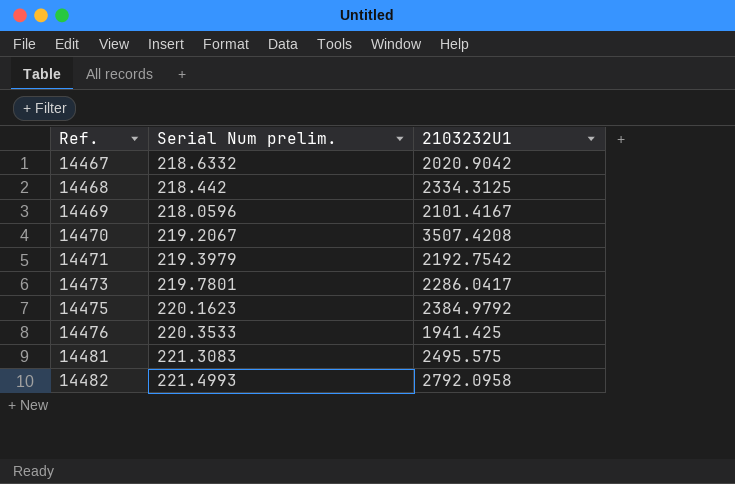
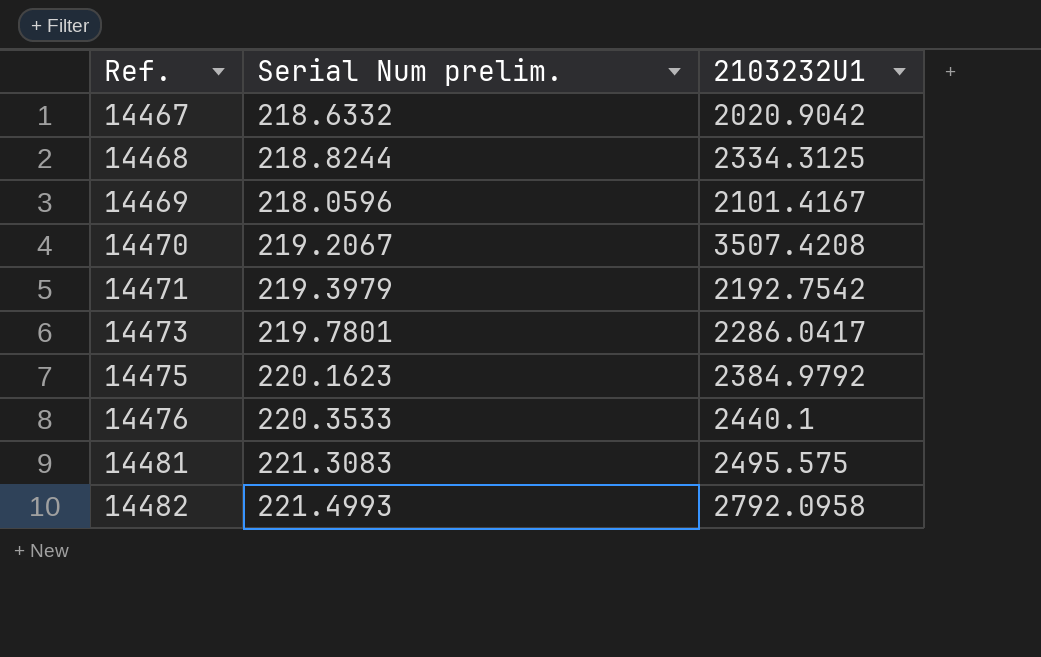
14468 | Serial Num prelim.: 218.442 -> 218.8244
14476 | 2103232U1: 1941.425 -> 2440.1

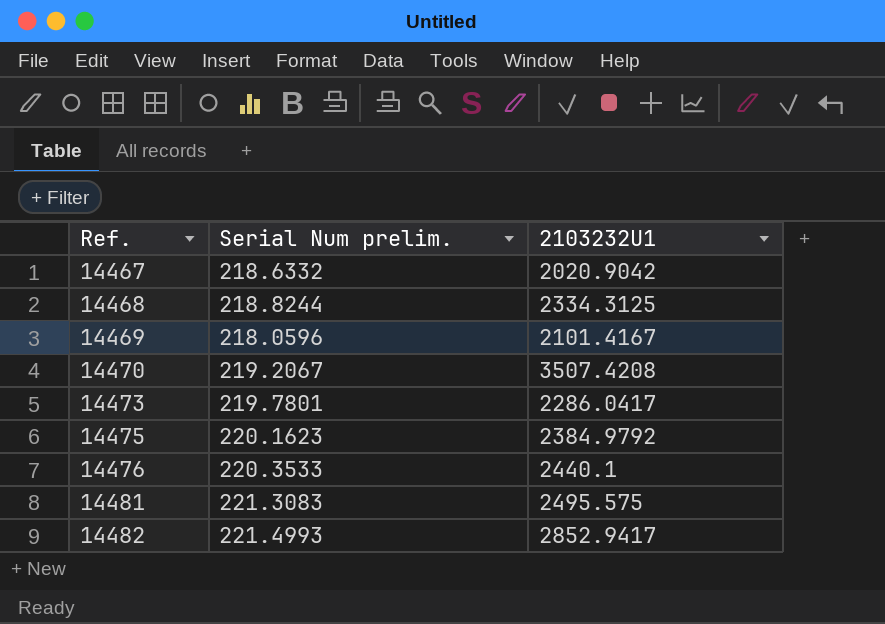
row 14471: 219.3979 | 2192.7542 -> none
14482 | 2103232U1: 2792.0958 -> 2852.9417

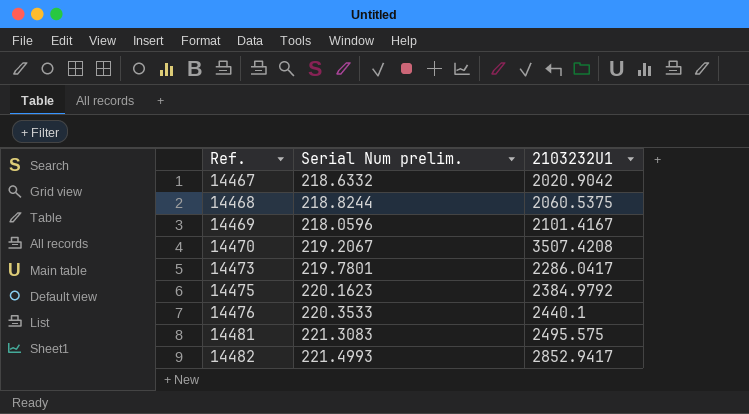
14468 | 2103232U1: 2334.3125 -> 2060.5375

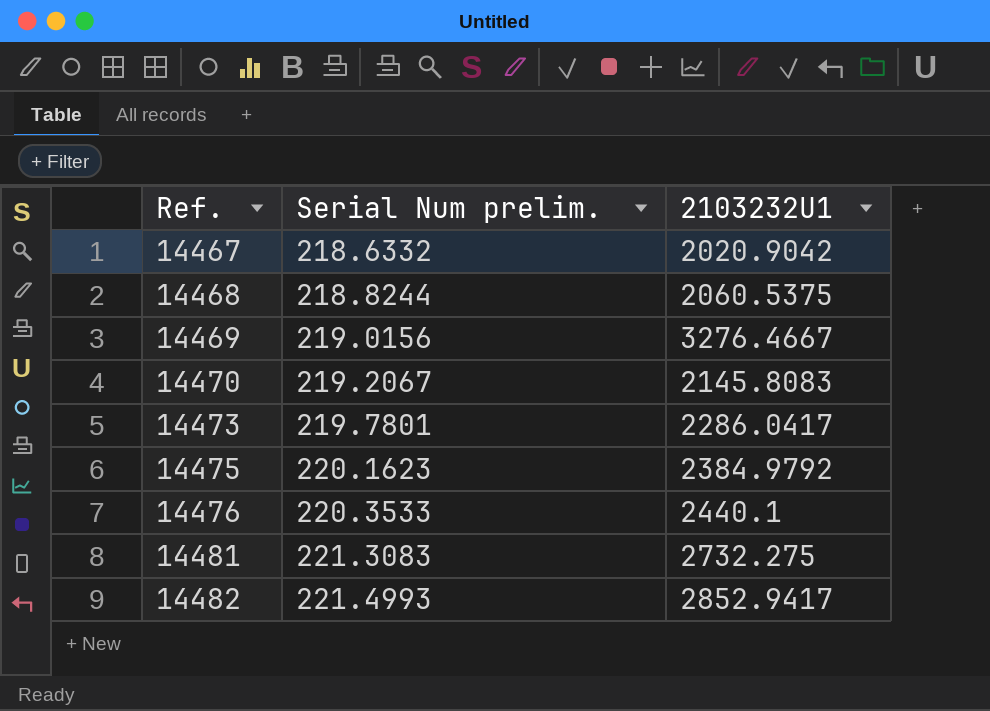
14469 | Serial Num prelim.: 218.0596 -> 219.0156
14469 | 2103232U1: 2101.4167 -> 3276.4667
14470 | 2103232U1: 3507.4208 -> 2145.8083
14481 | 2103232U1: 2495.575 -> 2732.275

